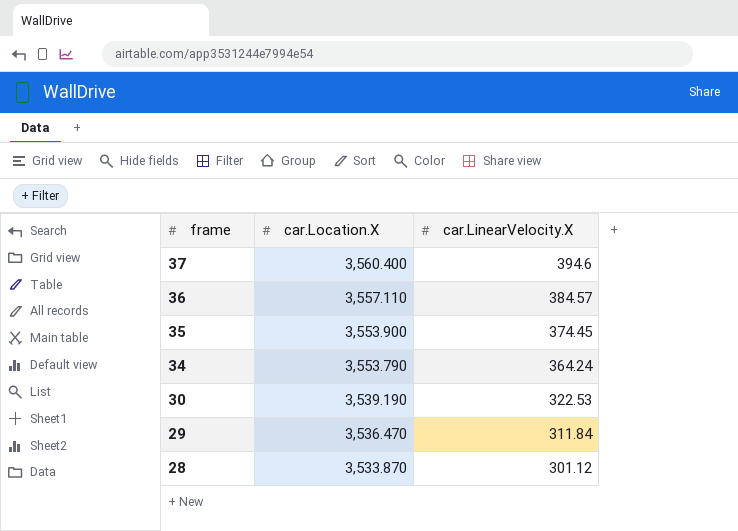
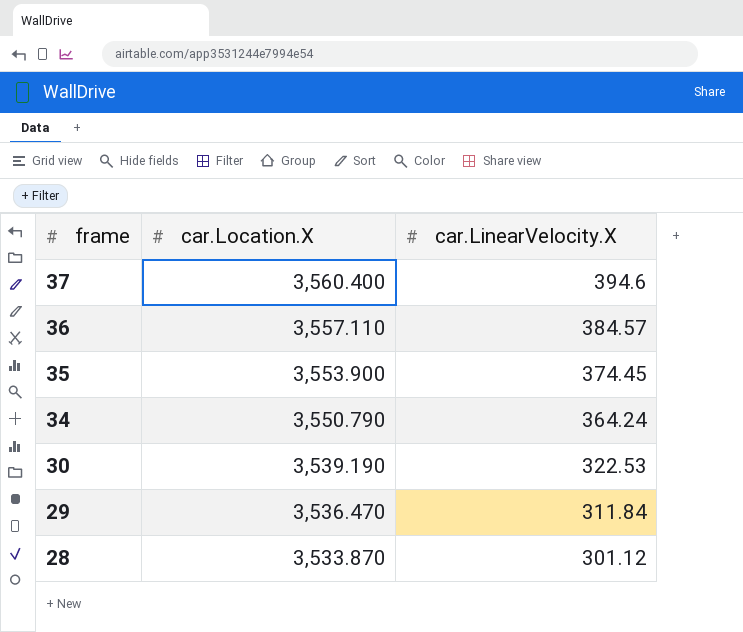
34 | car.Location.X: 3,553.790 -> 3,550.790

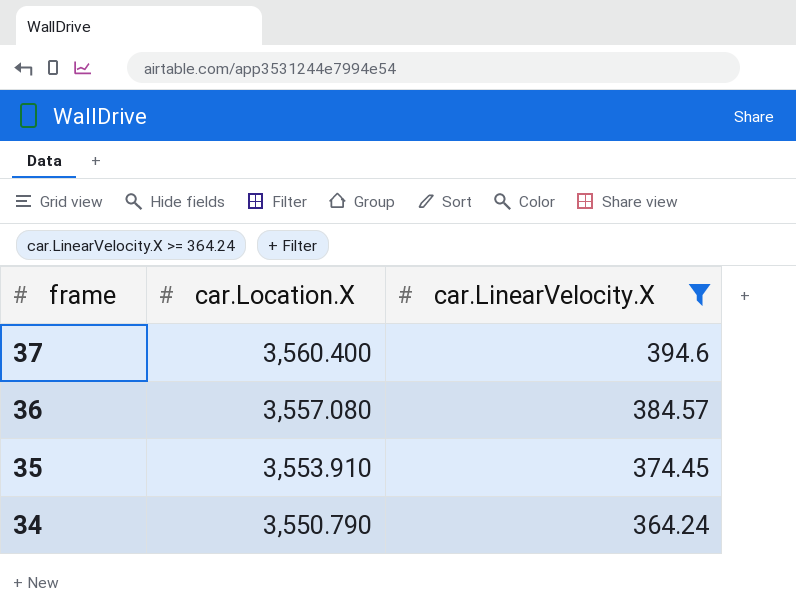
filter: none -> car.LinearVelocity.X >= 364.24
36 | car.Location.X: 3,557.110 -> 3,557.080
35 | car.Location.X: 3,553.900 -> 3,553.910

